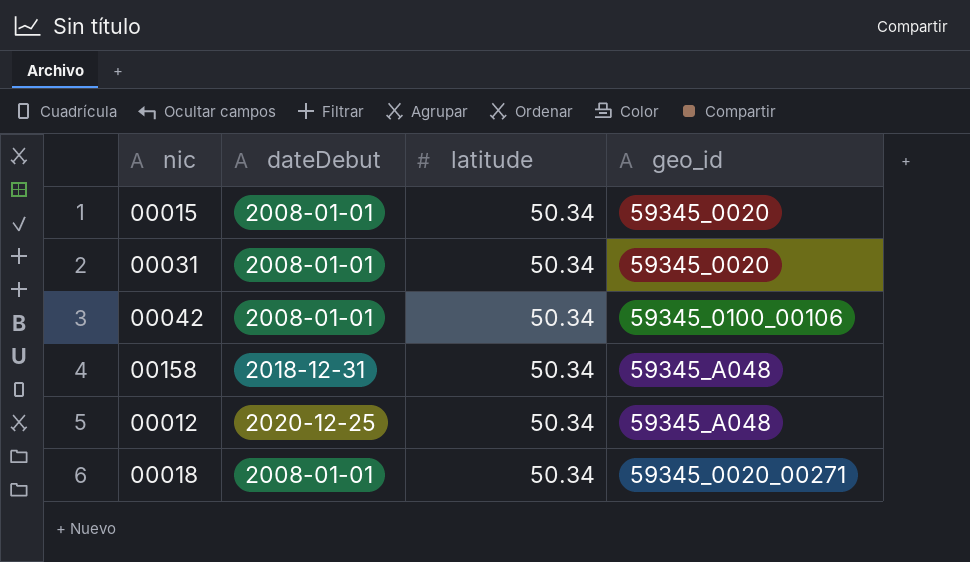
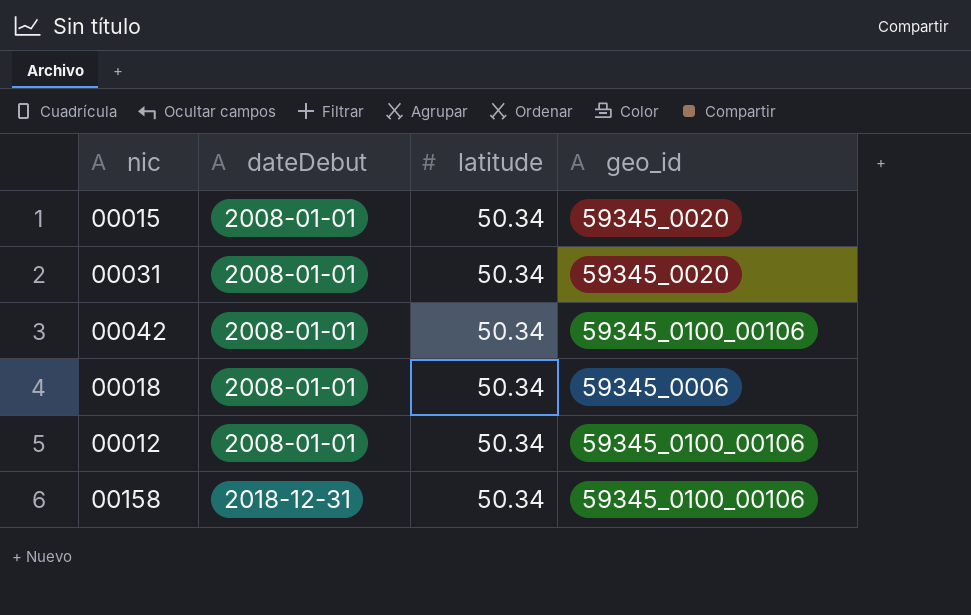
row order: none -> dateDebut ascending
00018 | geo_id: 59345_0020_00271 -> 59345_0006
00012 | dateDebut: 2020-12-25 -> 2008-01-01
00012 | geo_id: 59345_A048 -> 59345_0100_00106
00158 | geo_id: 59345_A048 -> 59345_0100_00106

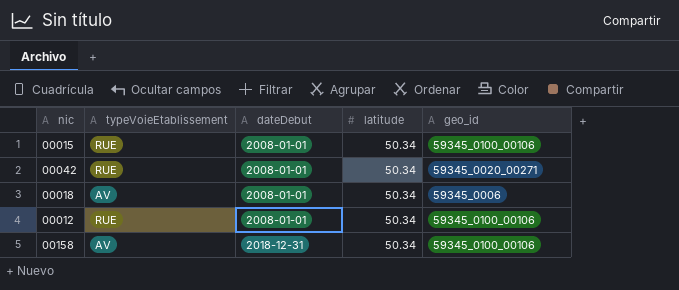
column typeVoieEtablissement | position: none -> 2
row 00031: 2008-01-01 | 50.34 | 59345_0020 -> none
00015 | geo_id: 59345_0020 -> 59345_0100_00106
00042 | geo_id: 59345_0100_00106 -> 59345_0020_00271

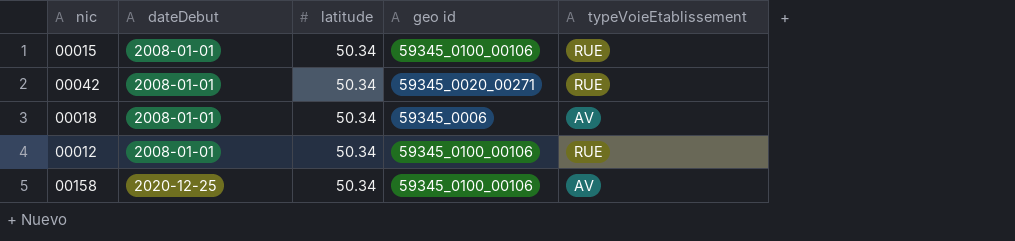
column name: geo_id -> geo id
column typeVoieEtablissement | position: 2 -> 5
00158 | dateDebut: 2018-12-31 -> 2020-12-25

